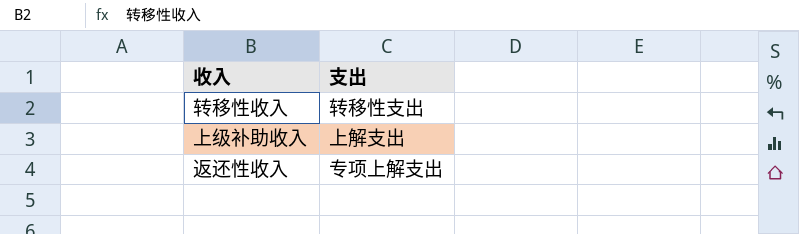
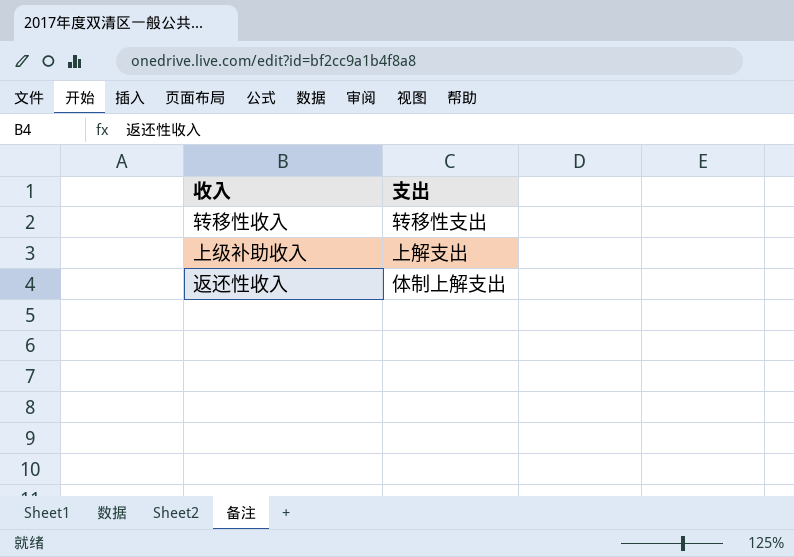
返还性收入 | 支出: 专项上解支出 -> 体制上解支出

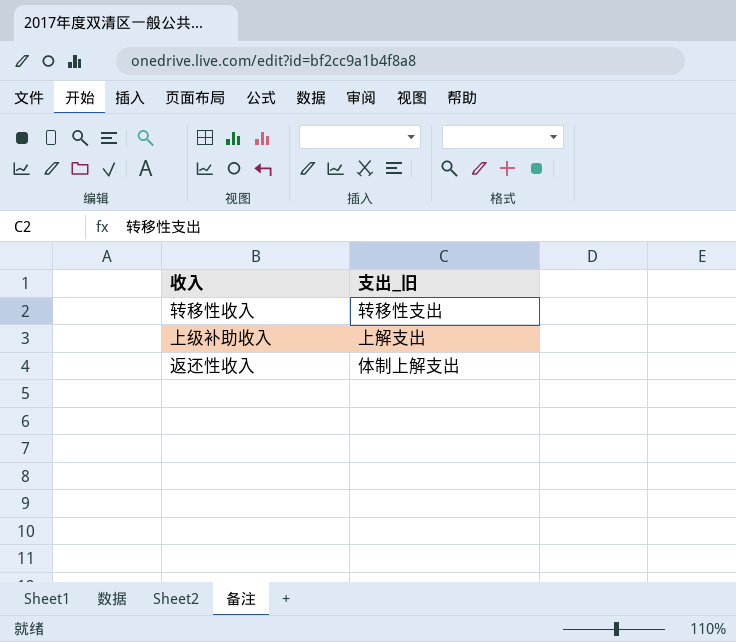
column name: 支出 -> 支出_旧

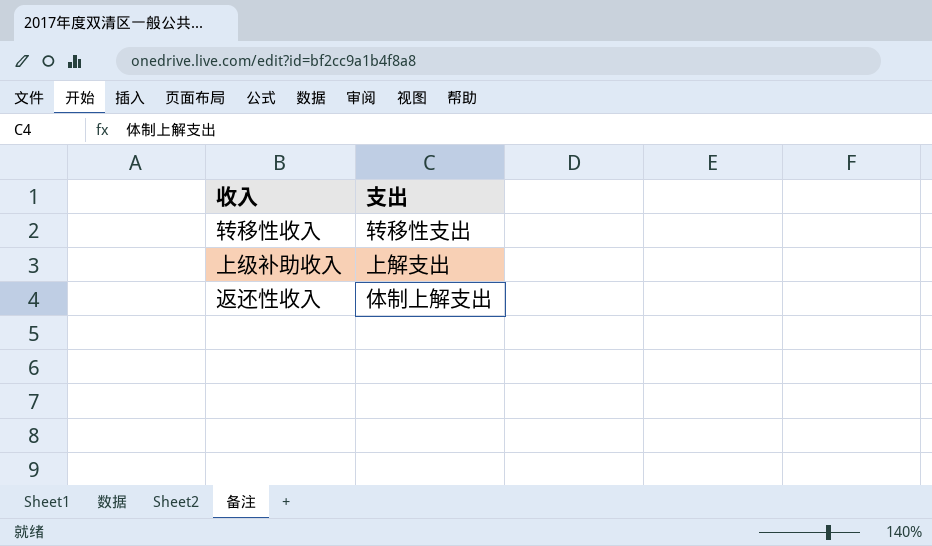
column name: 支出_旧 -> 支出

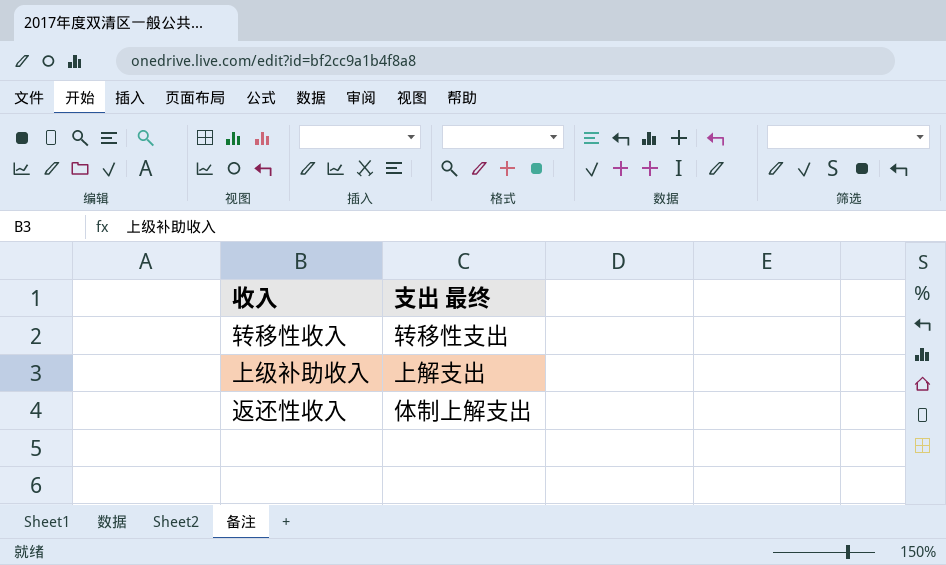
column name: 支出 -> 支出 最终

